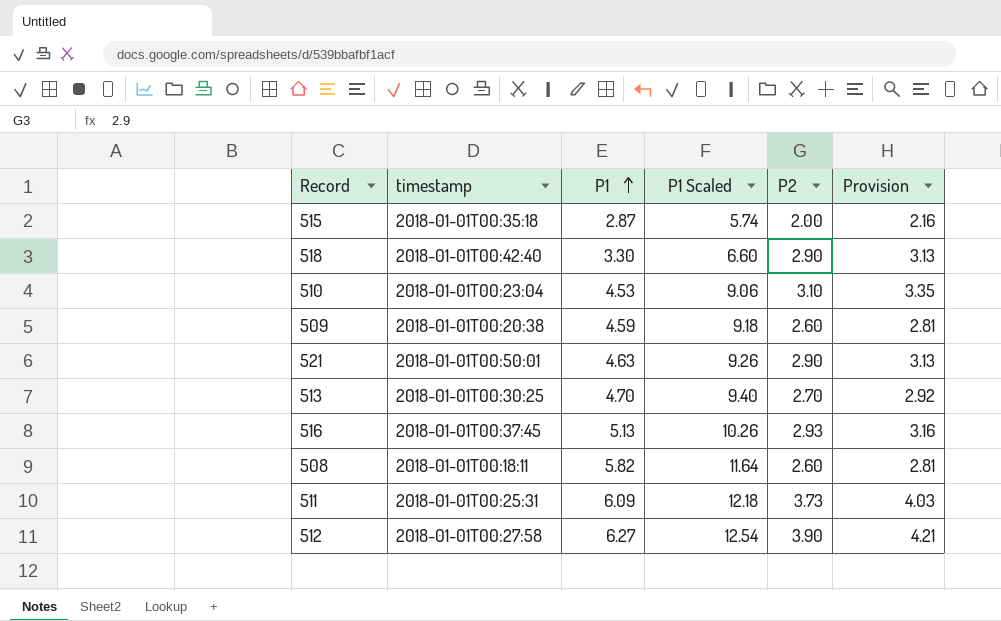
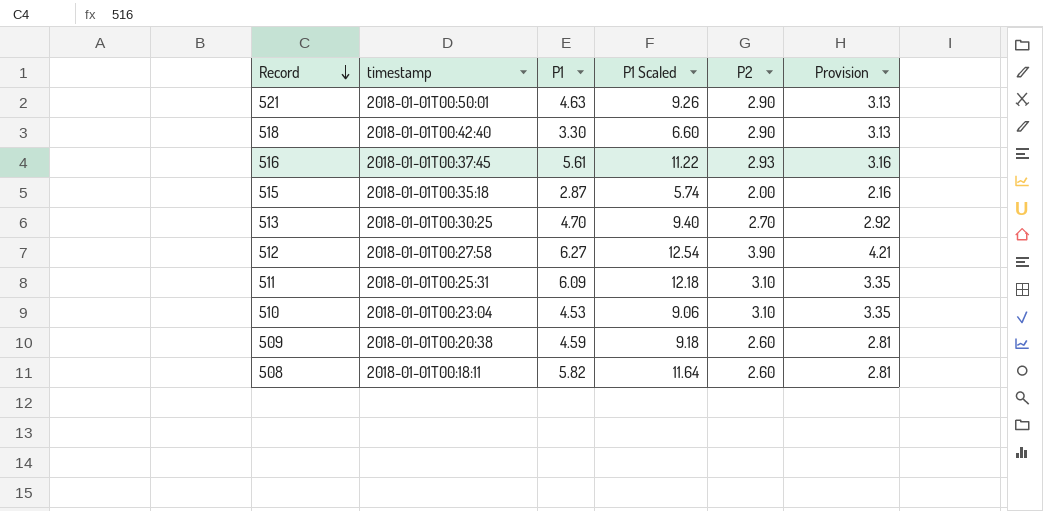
row order: P1 ascending -> Record descending
516 | P1: 5.13 -> 5.61
516 | P1 Scaled: 10.26 -> 11.22
511 | P2: 3.73 -> 3.10
511 | Provision: 4.03 -> 3.35

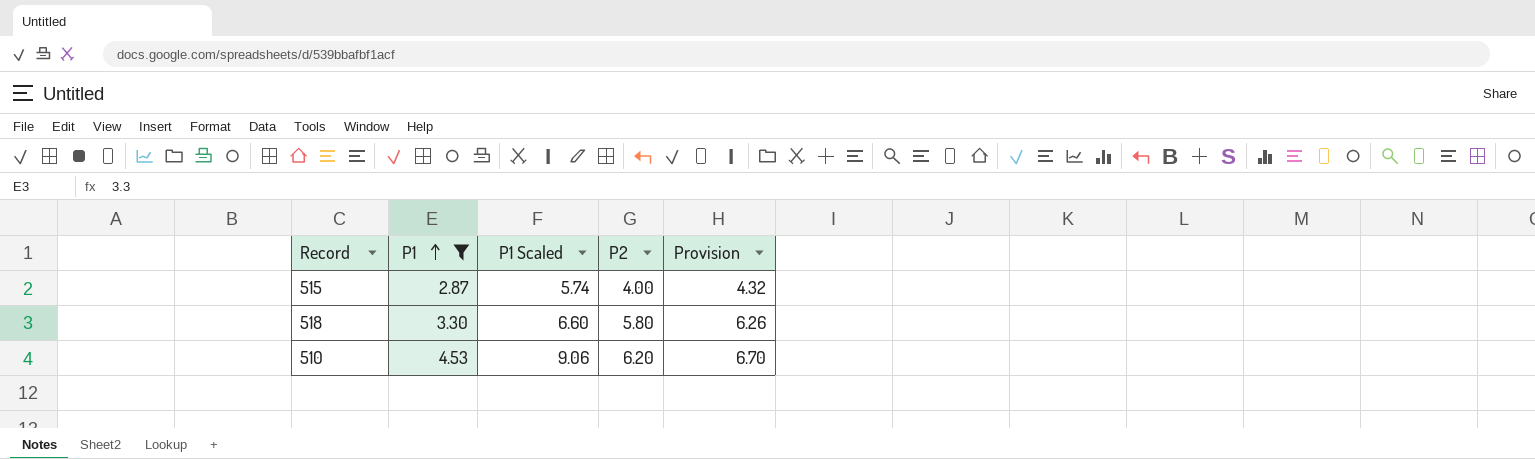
filter: none -> P1 <= 4.53
row order: Record descending -> P1 ascending
column timestamp | position: 2 -> none
515 | P2: 2.00 -> 4.00
515 | Provision: 2.16 -> 4.32
518 | P2: 2.90 -> 5.80
518 | Provision: 3.13 -> 6.26
510 | P2: 3.10 -> 6.20
510 | Provision: 3.35 -> 6.70

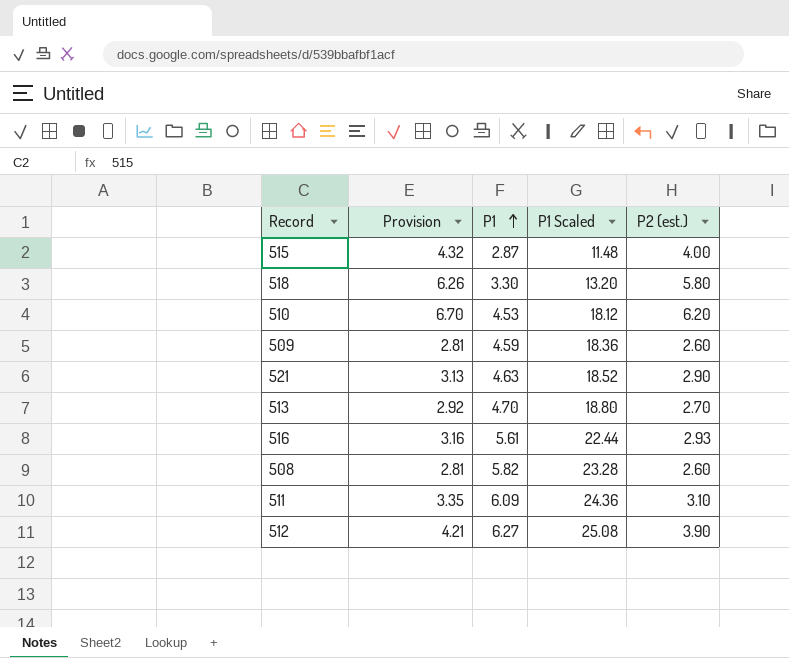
filter: P1 <= 4.53 -> none
column Provision | position: 5 -> 2
column P1 Scaled | formula: [P1] * 2 -> [P1] * 4
column name: P2 -> P2 (est.)

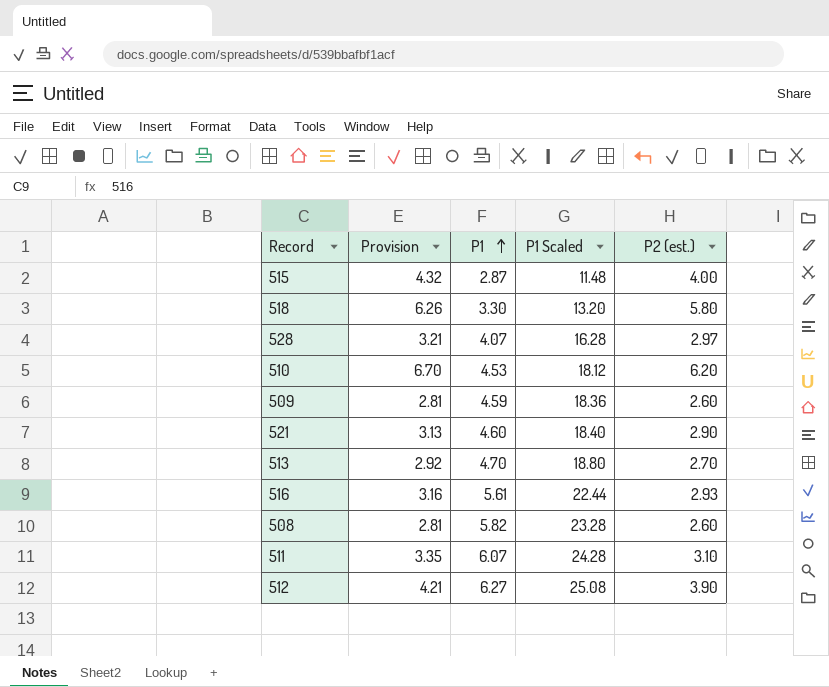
row 528: none -> 3.21 | 4.07 | 16.28 | 2.97
521 | P1: 4.63 -> 4.60
521 | P1 Scaled: 18.52 -> 18.40
511 | P1: 6.09 -> 6.07
511 | P1 Scaled: 24.36 -> 24.28

